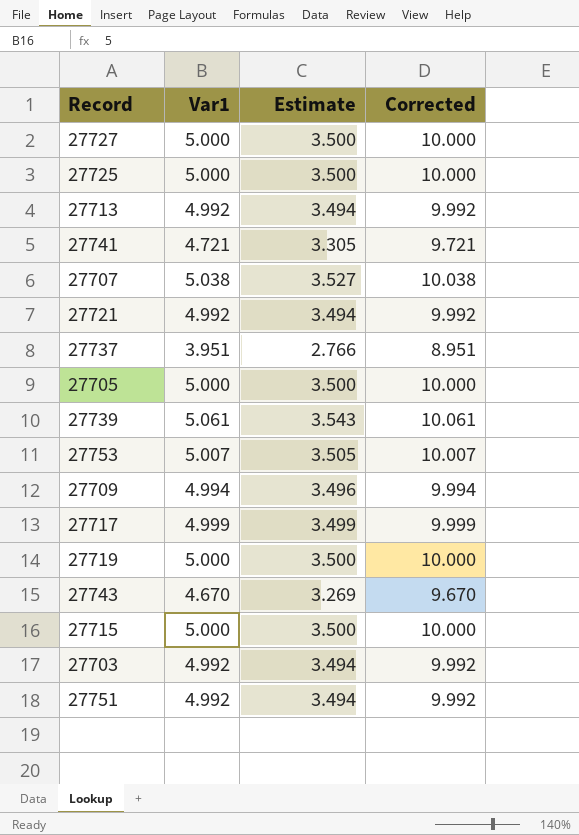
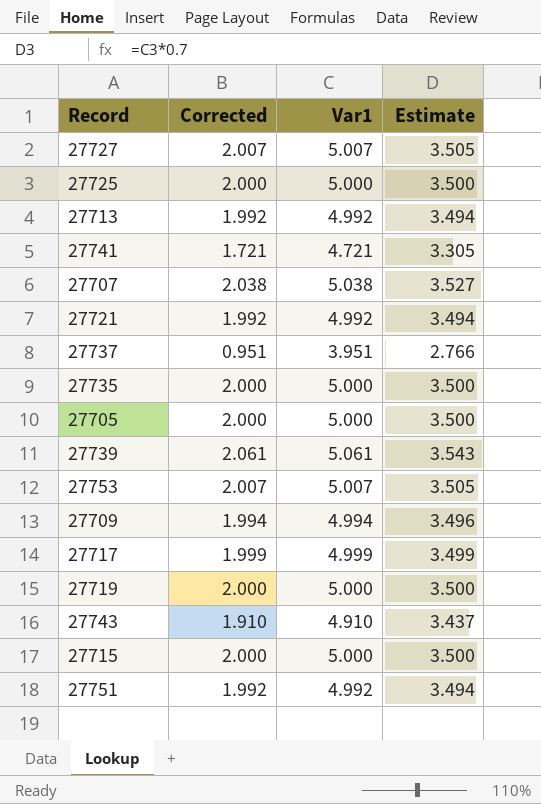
column Corrected | formula: [Var1] + 5 -> [Var1] - 3
column Corrected | position: 4 -> 2
row 27703: 4.992 | 3.494 | 9.992 -> none
27727 | Var1: 5.000 -> 5.007
27727 | Estimate: 3.500 -> 3.505
row 27735: none -> 2.000 | 5.000 | 3.500
27743 | Var1: 4.670 -> 4.910
27743 | Estimate: 3.269 -> 3.437

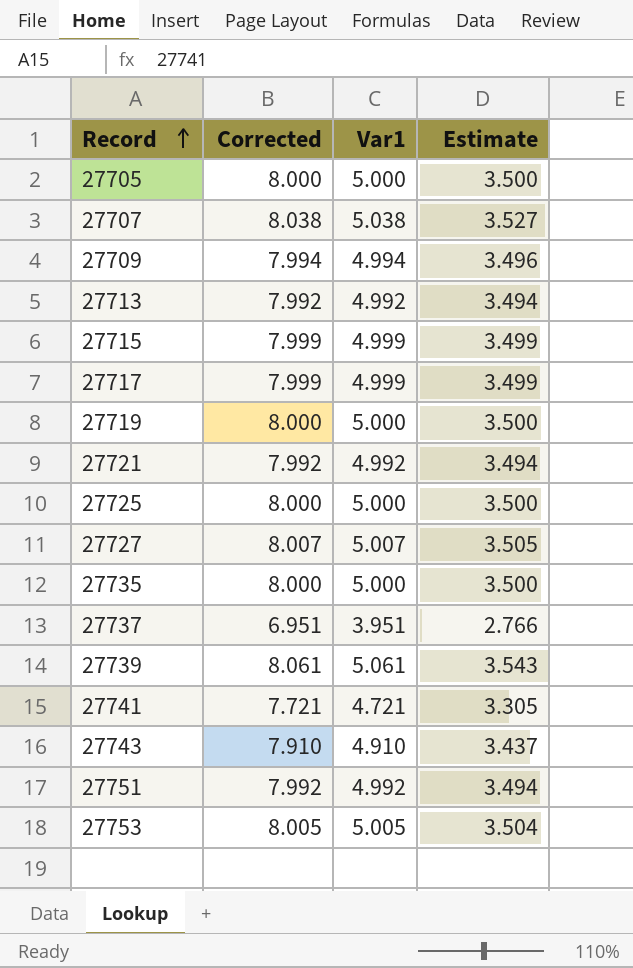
row order: none -> Record ascending
column Corrected | formula: [Var1] - 3 -> [Var1] + 3
27715 | Var1: 5.000 -> 4.999
27715 | Estimate: 3.500 -> 3.499
27753 | Var1: 5.007 -> 5.005
27753 | Estimate: 3.505 -> 3.504

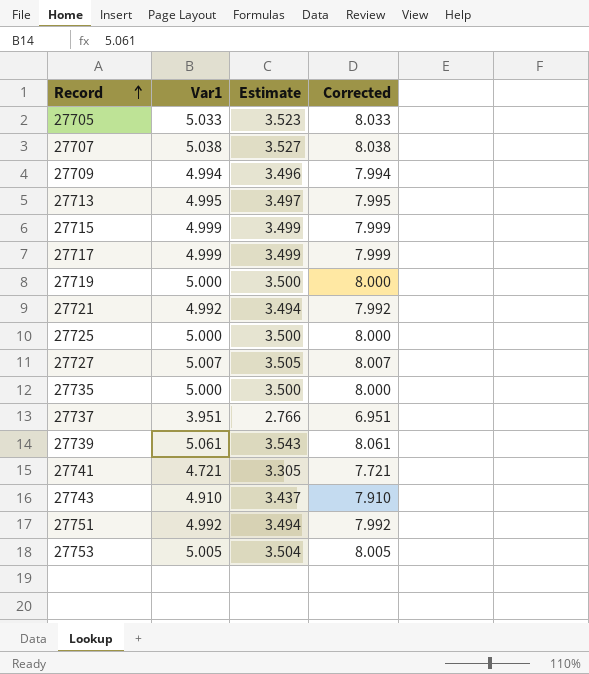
column Corrected | position: 2 -> 4
27705 | Var1: 5.000 -> 5.033
27705 | Estimate: 3.500 -> 3.523
27705 | Corrected: 8.000 -> 8.033
27713 | Var1: 4.992 -> 4.995
27713 | Estimate: 3.494 -> 3.497
27713 | Corrected: 7.992 -> 7.995

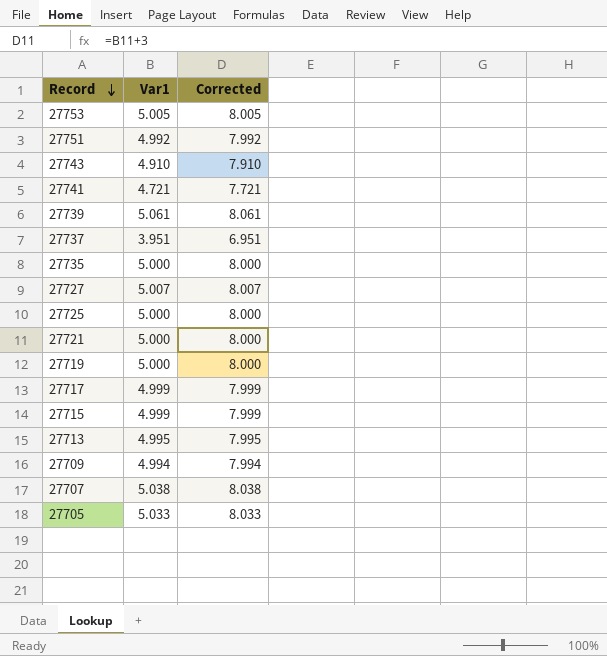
row order: Record ascending -> Record descending
column Estimate | formula: [Var1] * 0.7 -> none
27721 | Var1: 4.992 -> 5.000
27721 | Corrected: 7.992 -> 8.000

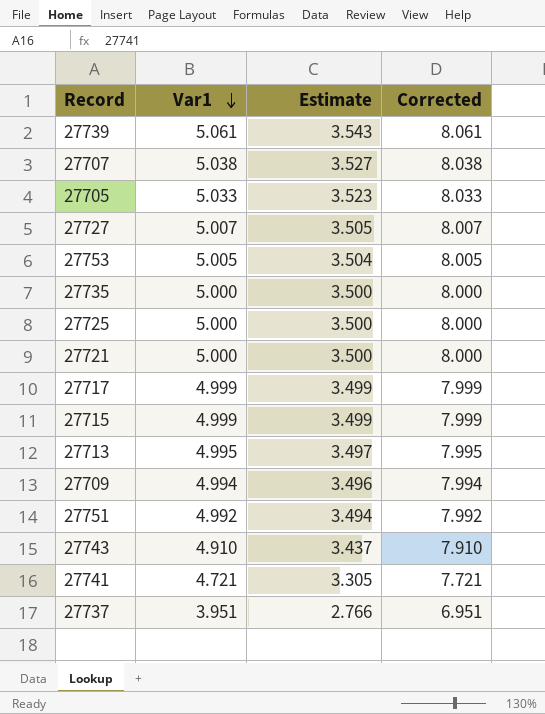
row order: Record descending -> Var1 descending
column Estimate | formula: none -> [Var1] * 0.7
row 27719: 5.000 | 8.000 -> none

